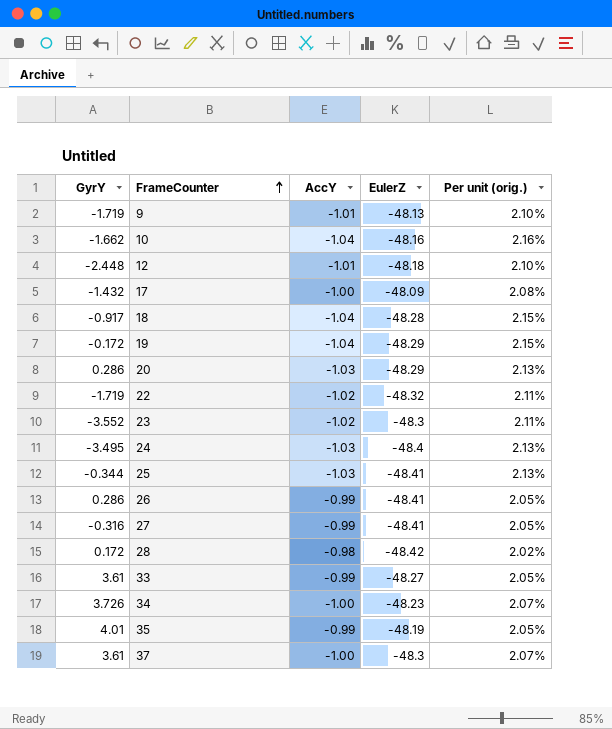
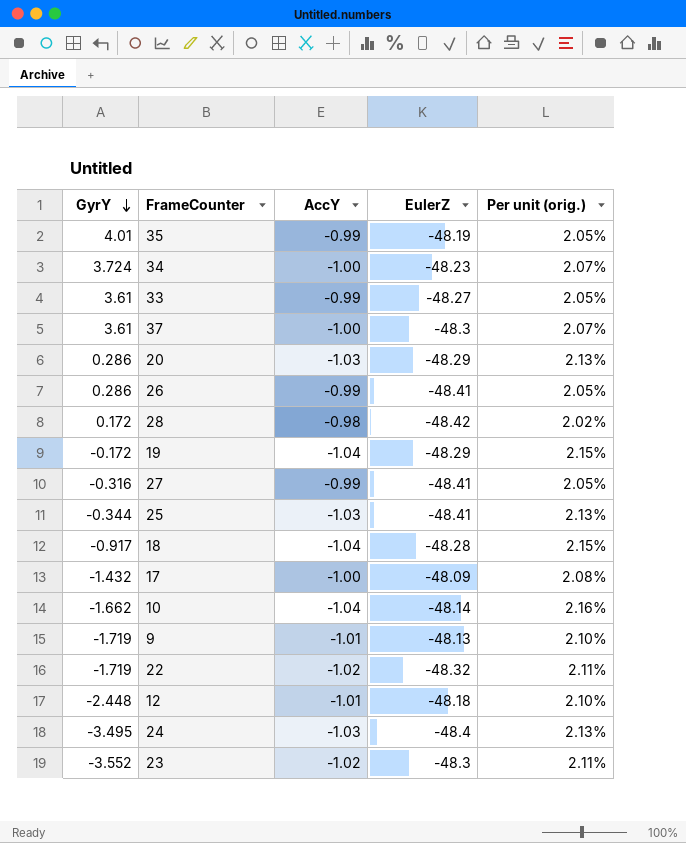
row order: FrameCounter ascending -> GyrY descending
34 | GyrY: 3.726 -> 3.724
10 | EulerZ: -48.16 -> -48.14

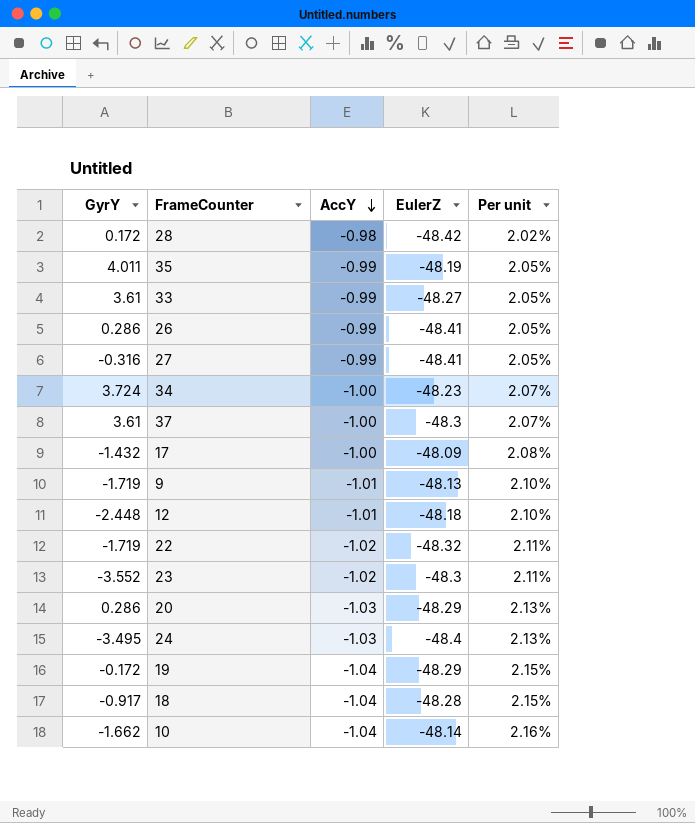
row order: GyrY descending -> AccY descending
column name: Per unit (orig.) -> Per unit
row 25: -0.344 | -1.03 | -48.41 | 2.13% -> none
35 | GyrY: 4.01 -> 4.011

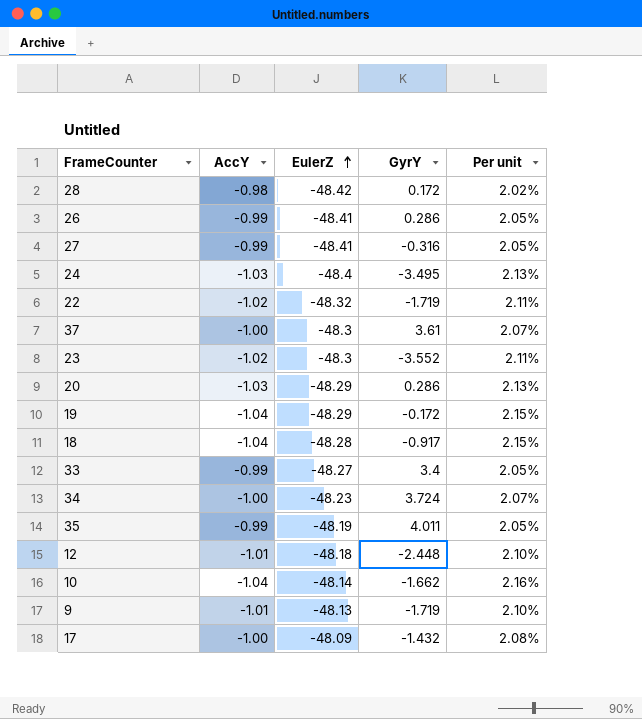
row order: AccY descending -> EulerZ ascending
column GyrY | position: 1 -> 4
33 | GyrY: 3.61 -> 3.4

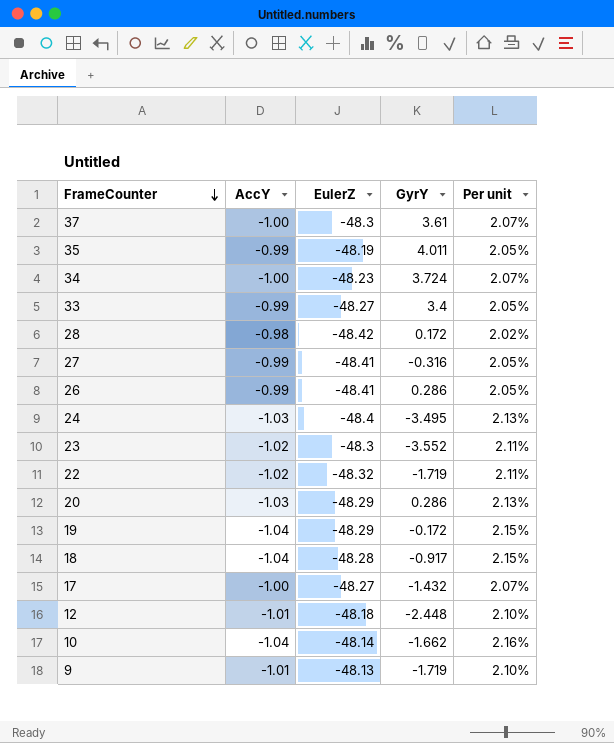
row order: EulerZ ascending -> FrameCounter descending
17 | EulerZ: -48.09 -> -48.27
17 | Per unit: 2.08% -> 2.07%

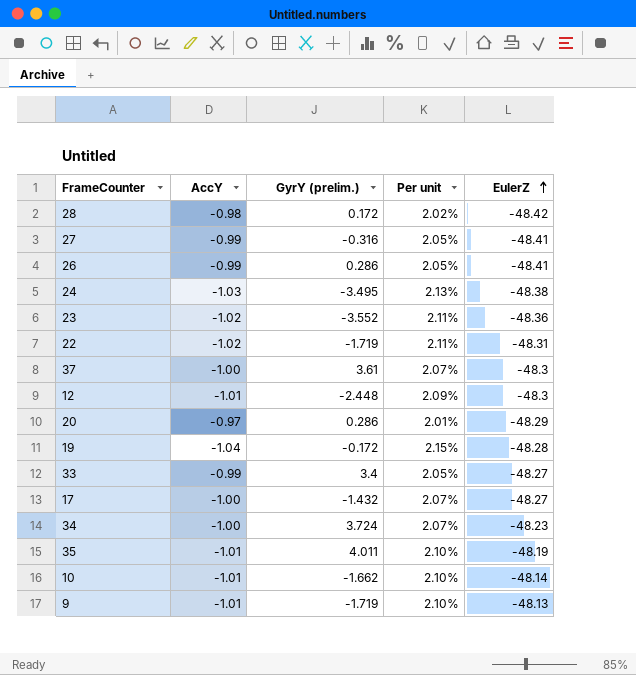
row order: FrameCounter descending -> EulerZ ascending
column name: GyrY -> GyrY (prelim.)
column EulerZ | position: 3 -> 5
row 18: -1.04 | -48.28 | -0.917 | 2.15% -> none
24 | EulerZ: -48.4 -> -48.38
23 | EulerZ: -48.3 -> -48.36
22 | EulerZ: -48.32 -> -48.31
12 | Per unit: 2.10% -> 2.09%
12 | EulerZ: -48.18 -> -48.3
20 | AccY: -1.03 -> -0.97
20 | Per unit: 2.13% -> 2.01%
19 | EulerZ: -48.29 -> -48.28
35 | AccY: -0.99 -> -1.01
35 | Per unit: 2.05% -> 2.10%
10 | AccY: -1.04 -> -1.01
10 | Per unit: 2.16% -> 2.10%

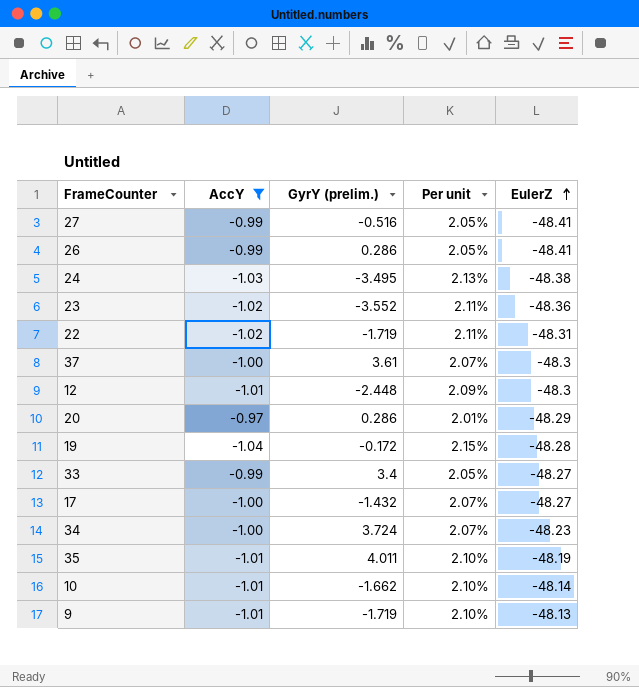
filter: none -> AccY != -0.98
27 | GyrY (prelim.): -0.316 -> -0.516

